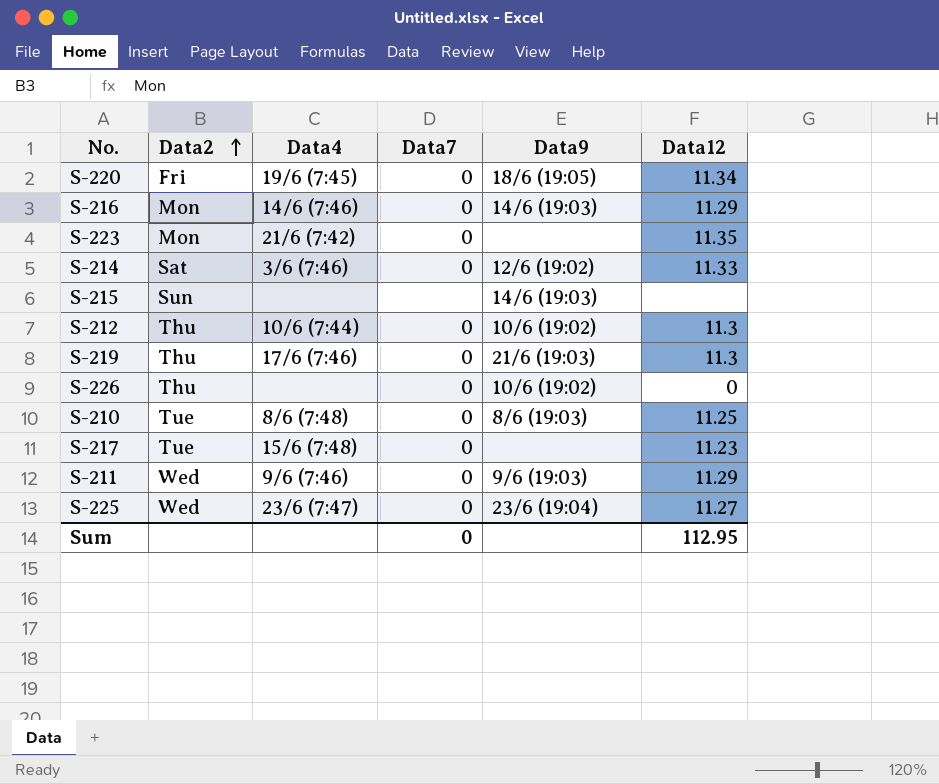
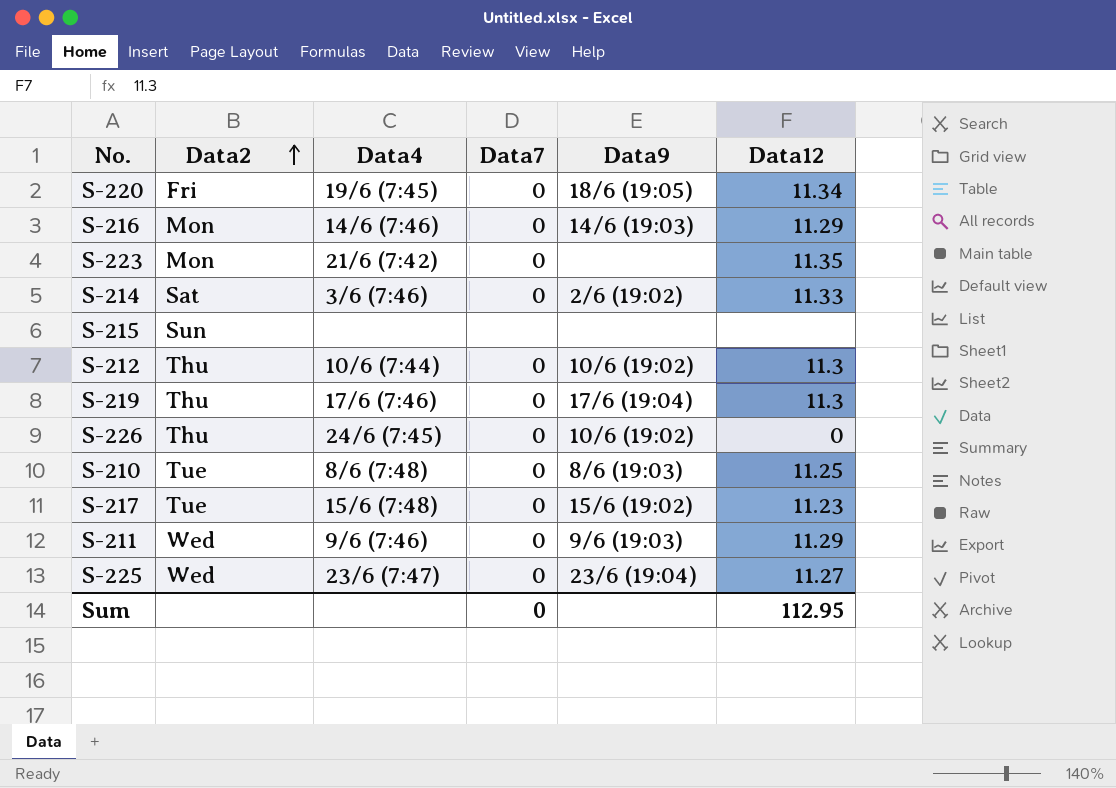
S-214 | Data9: 12/6 (19:02) -> 2/6 (19:02)
S-215 | Data9: 14/6 (19:03) -> none
S-219 | Data9: 21/6 (19:03) -> 17/6 (19:04)
S-226 | Data4: none -> 24/6 (7:45)
S-217 | Data9: none -> 15/6 (19:02)

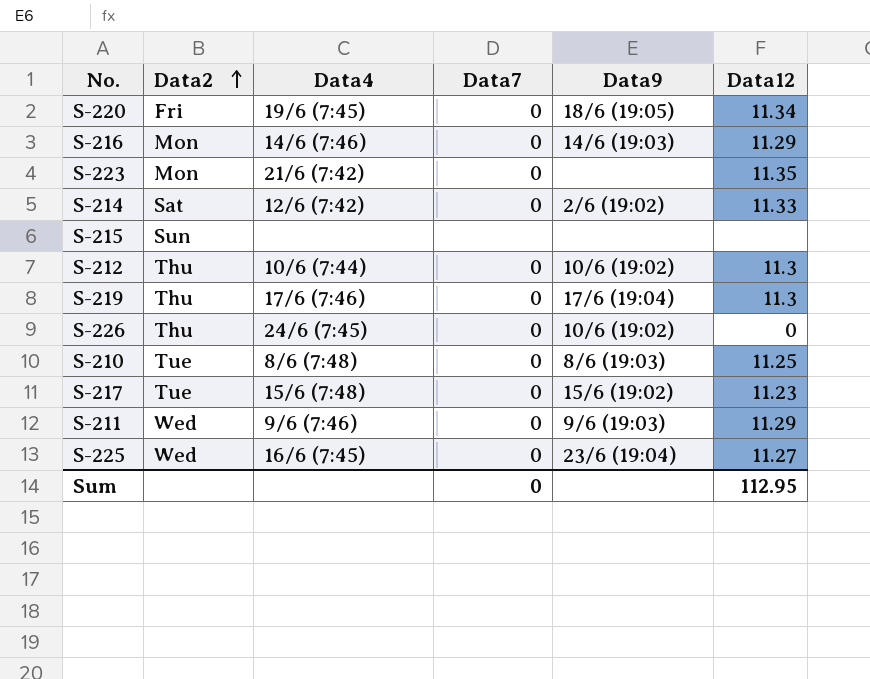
S-214 | Data4: 3/6 (7:46) -> 12/6 (7:42)
S-225 | Data4: 23/6 (7:47) -> 16/6 (7:45)

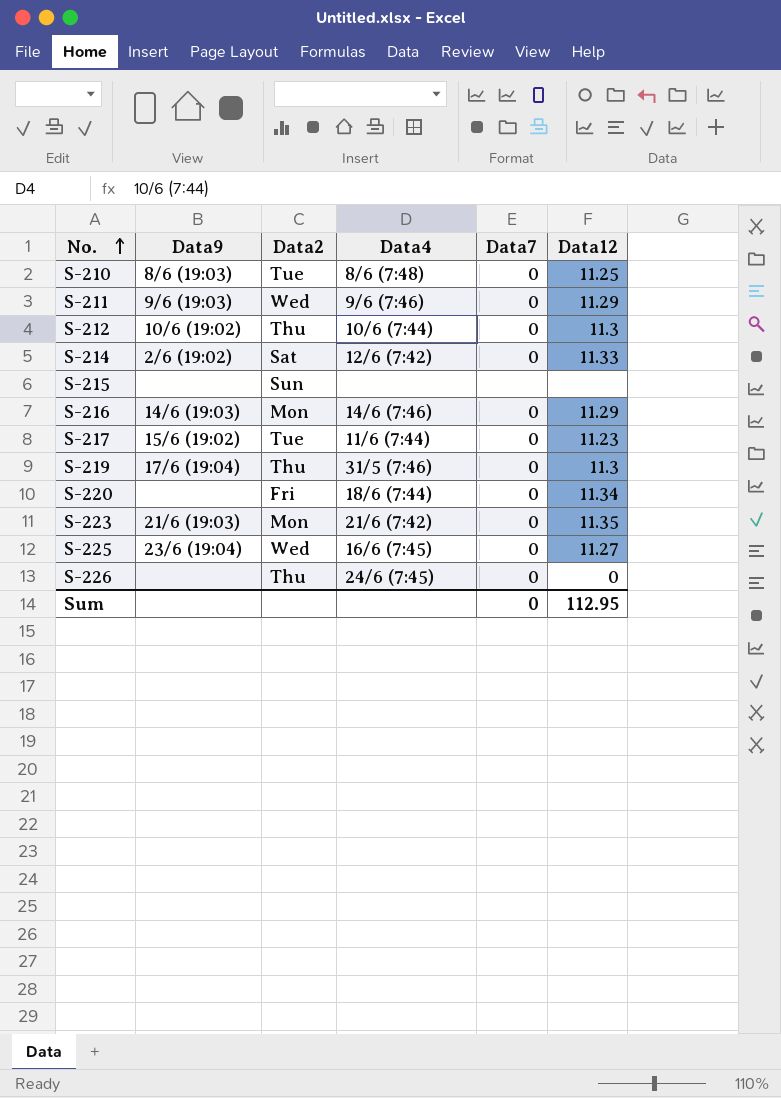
row order: Data2 ascending -> No. ascending
column Data9 | position: 5 -> 2
S-217 | Data4: 15/6 (7:48) -> 11/6 (7:44)
S-219 | Data4: 17/6 (7:46) -> 31/5 (7:46)
S-220 | Data9: 18/6 (19:05) -> none
S-220 | Data4: 19/6 (7:45) -> 18/6 (7:44)
S-223 | Data9: none -> 21/6 (19:03)
S-226 | Data9: 10/6 (19:02) -> none

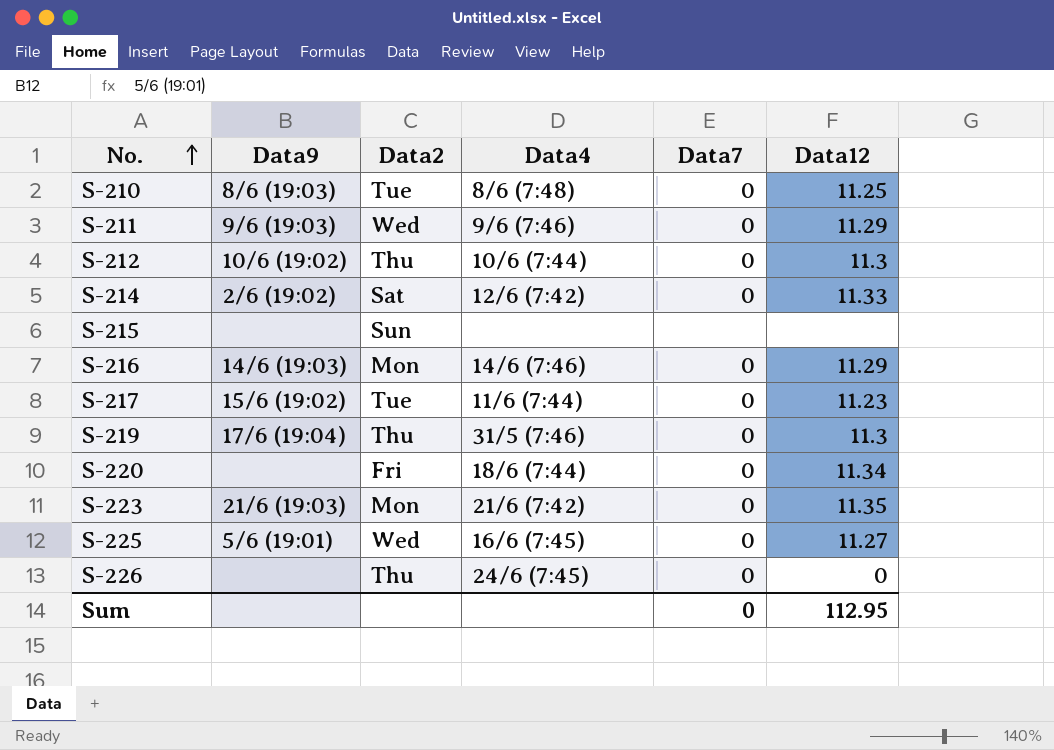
S-225 | Data9: 23/6 (19:04) -> 5/6 (19:01)

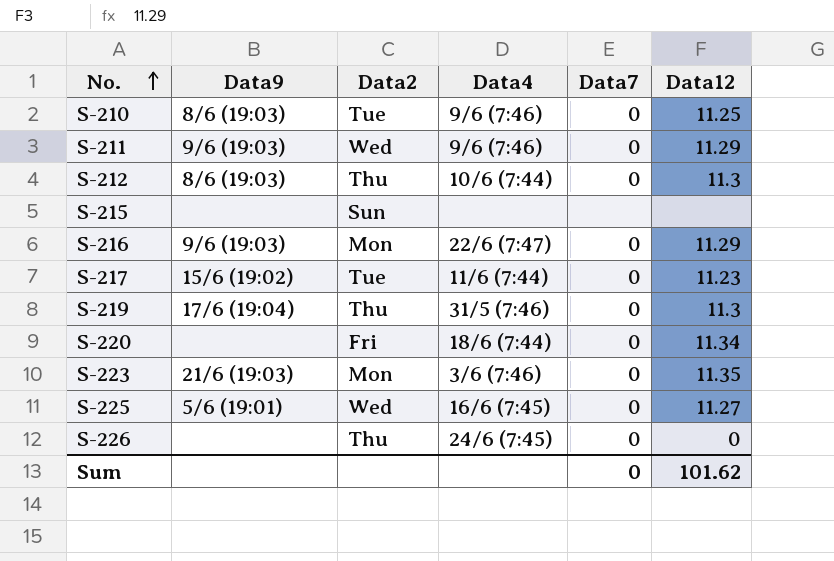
row S-214: 2/6 (19:02) | Sat | 12/6 (7:42) | 0 | 11.33 -> none
S-210 | Data4: 8/6 (7:48) -> 9/6 (7:46)
S-212 | Data9: 10/6 (19:02) -> 8/6 (19:03)
S-216 | Data9: 14/6 (19:03) -> 9/6 (19:03)
S-216 | Data4: 14/6 (7:46) -> 22/6 (7:47)
S-223 | Data4: 21/6 (7:42) -> 3/6 (7:46)
Sum | Data12: 112.95 -> 101.62

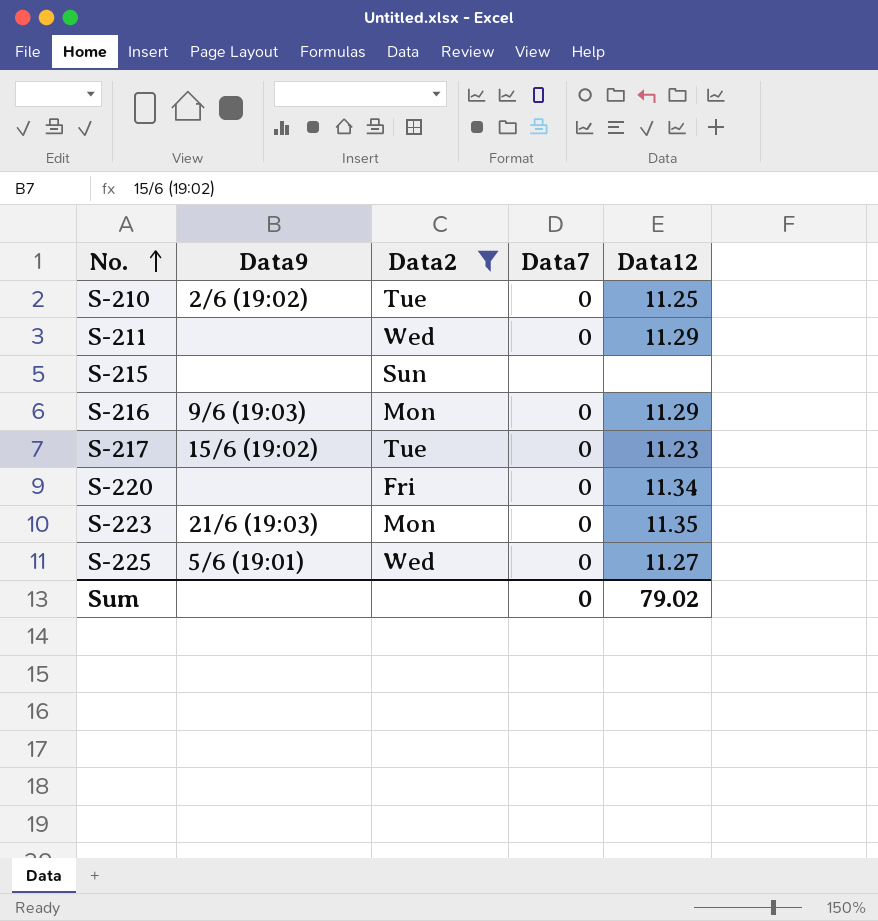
filter: none -> Data2 != Thu
column Data4 | position: 4 -> none
S-210 | Data9: 8/6 (19:03) -> 2/6 (19:02)
S-211 | Data9: 9/6 (19:03) -> none
Sum | Data12: 101.62 -> 79.02

